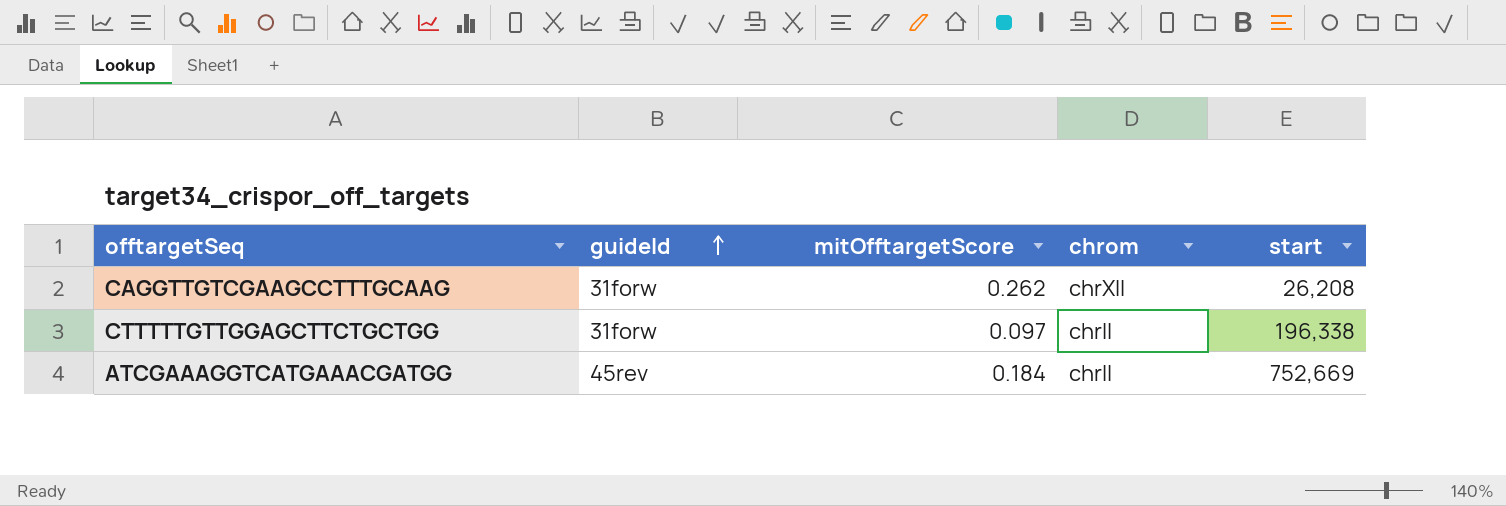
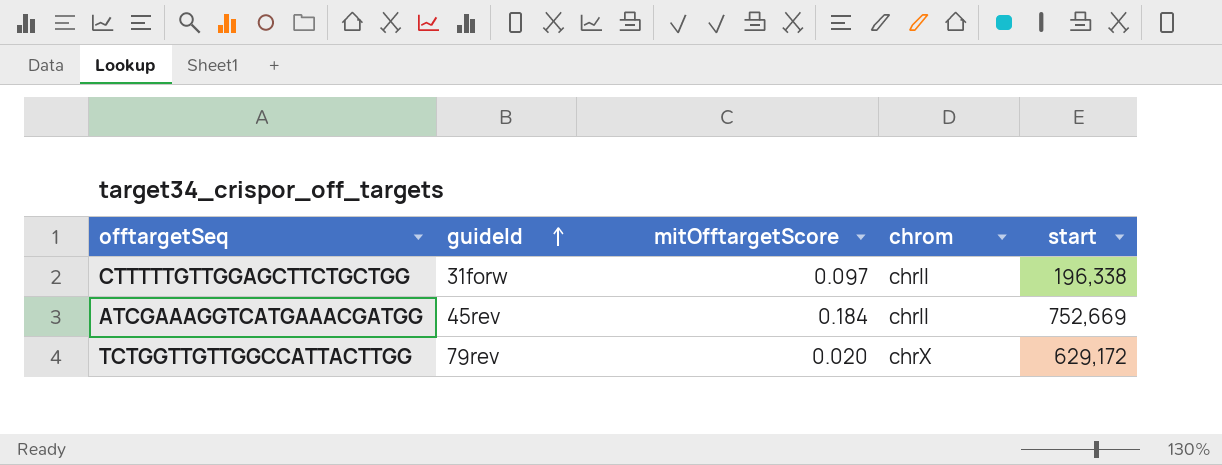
row CAGGTTGTCGAAGCCTTTGCAAG: 31forw | 0.262 | chrXII | 26,208 -> none
row TCTGGTTGTTGGCCATTACTTGG: none -> 79rev | 0.020 | chrX | 629,172

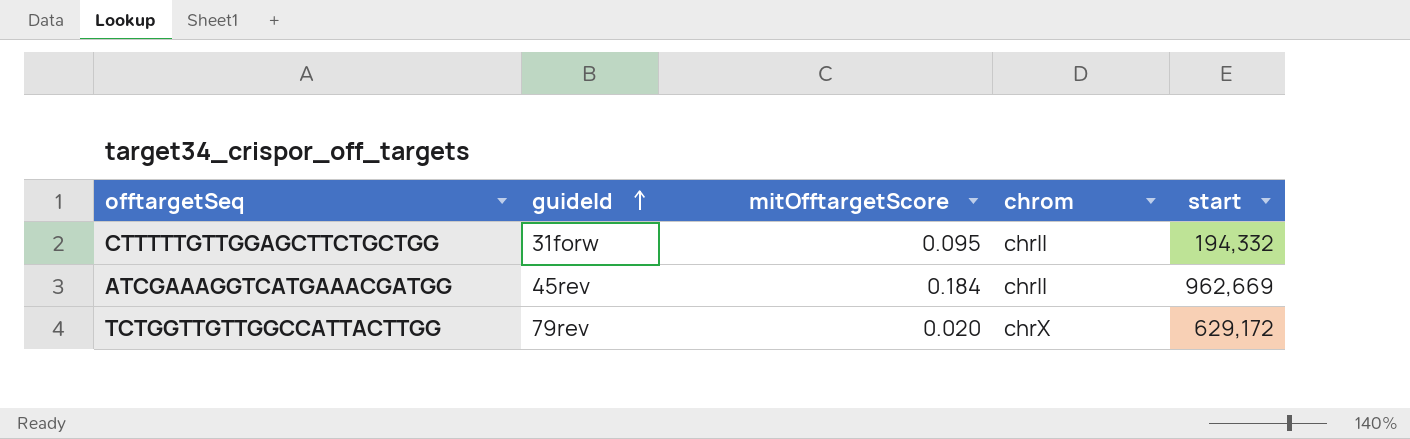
CTTTTTGTTGGAGCTTCTGCTGG | mitOfftargetScore: 0.097 -> 0.095
CTTTTTGTTGGAGCTTCTGCTGG | start: 196,338 -> 194,332
ATCGAAAGGTCATGAAACGATGG | start: 752,669 -> 962,669

